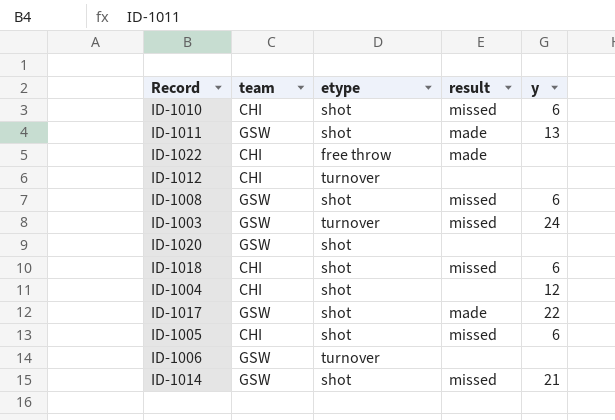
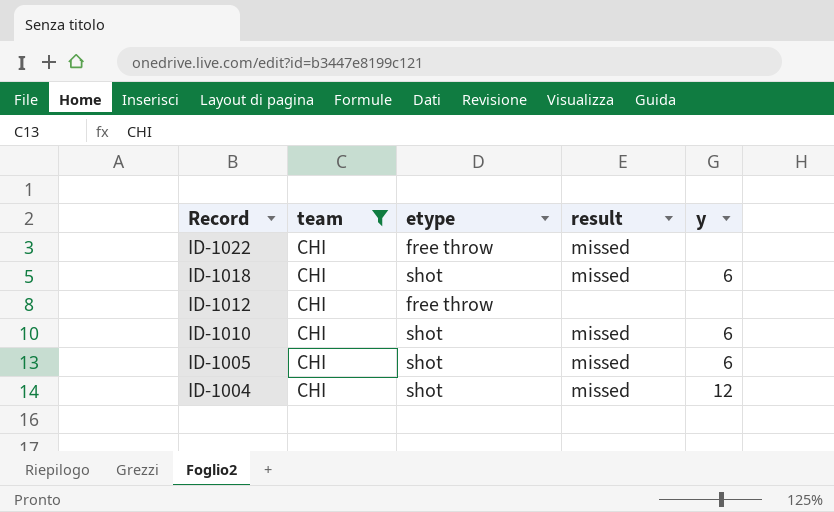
filter: none -> team = CHI
row order: none -> Record descending
ID-1022 | result: made -> missed
ID-1012 | etype: turnover -> free throw
ID-1004 | result: none -> missed

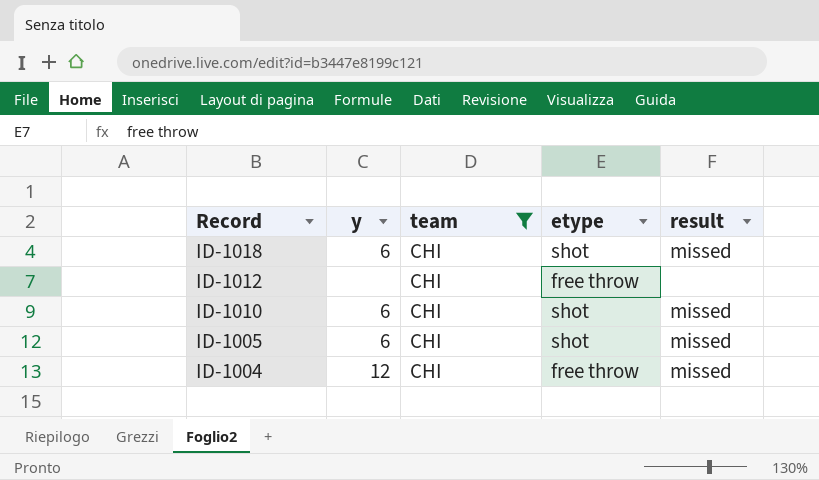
column y | position: 5 -> 2
row ID-1022: CHI | free throw | missed | none -> none
ID-1004 | etype: shot -> free throw

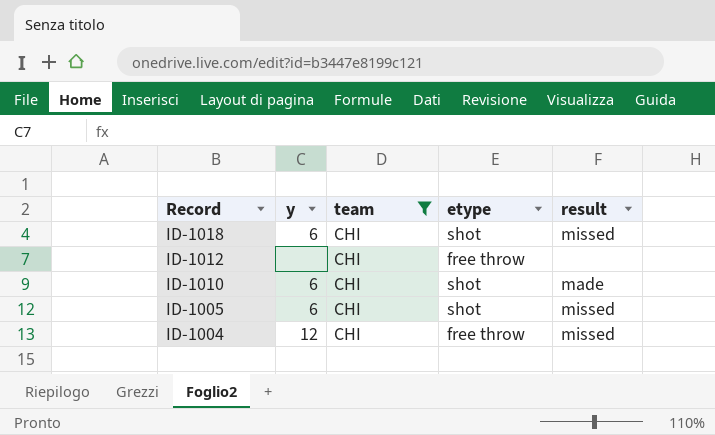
ID-1010 | result: missed -> made

